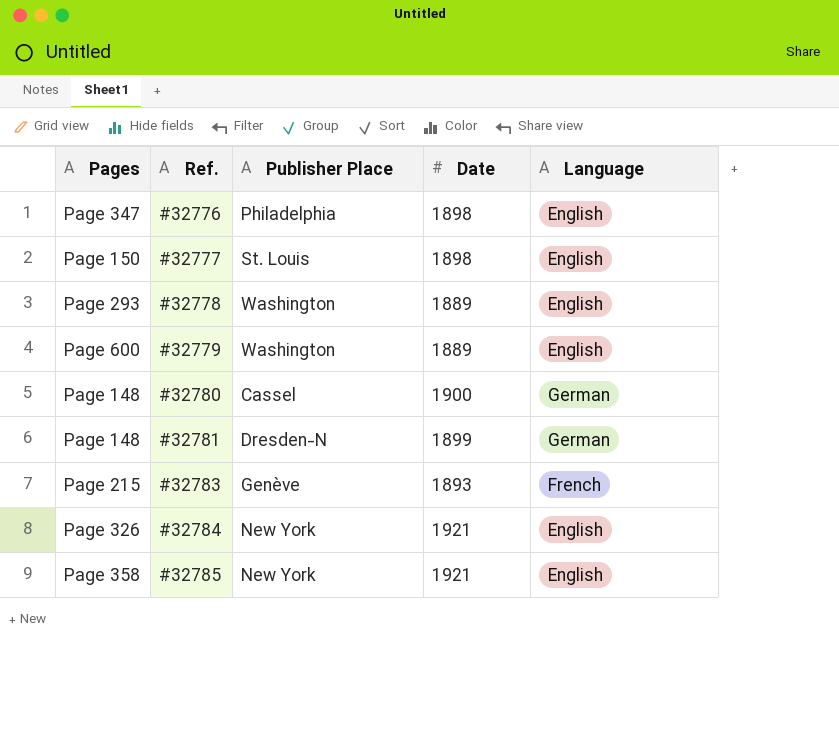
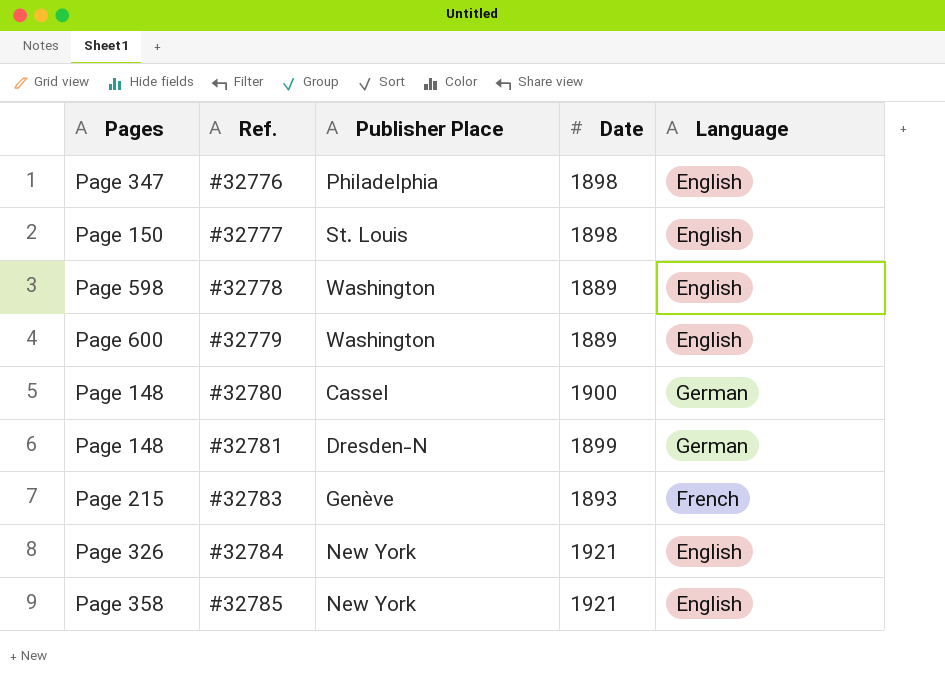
#32778 | Pages: Page 293 -> Page 598

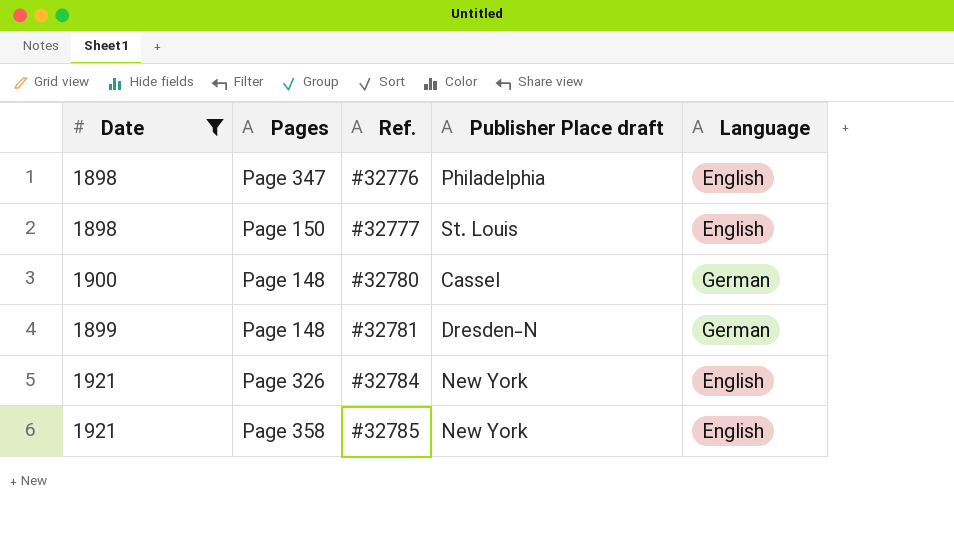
filter: none -> Date >= 1898
column Date | position: 4 -> 1
column name: Publisher Place -> Publisher Place draft

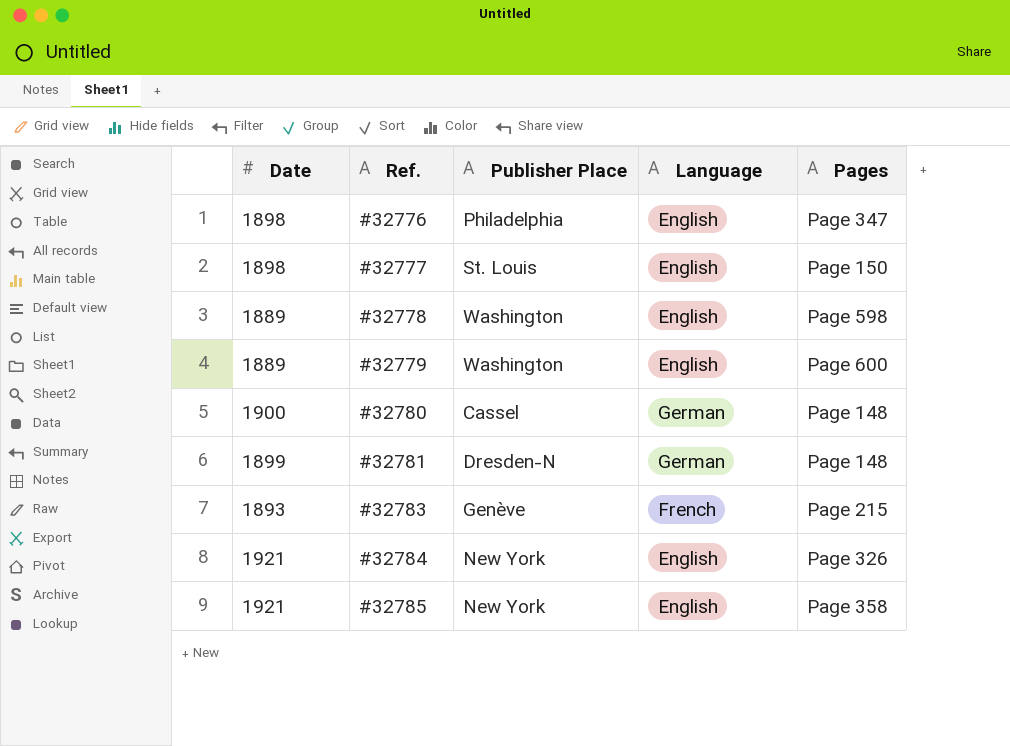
filter: Date >= 1898 -> none
column name: Publisher Place draft -> Publisher Place
column Pages | position: 2 -> 5

